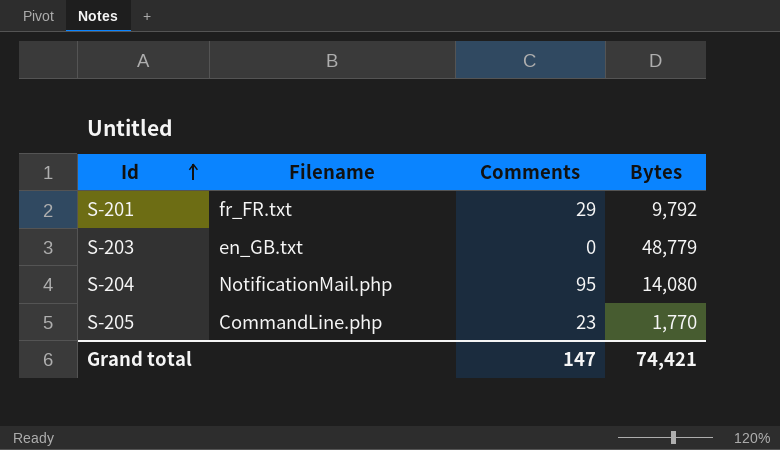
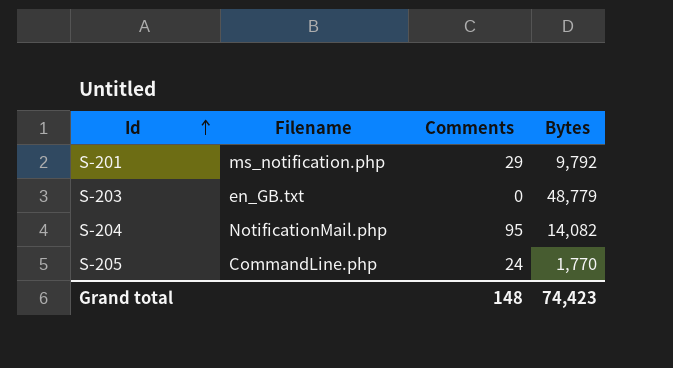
S-201 | Filename: fr_FR.txt -> ms_notification.php
S-204 | Bytes: 14,080 -> 14,082
S-205 | Comments: 23 -> 24
Grand total | Comments: 147 -> 148
Grand total | Bytes: 74,421 -> 74,423

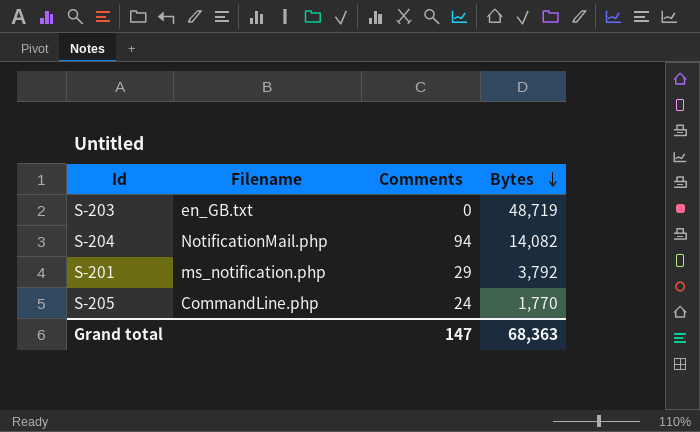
row order: Id ascending -> Bytes descending
S-203 | Bytes: 48,779 -> 48,719
S-204 | Comments: 95 -> 94
S-201 | Bytes: 9,792 -> 3,792
Grand total | Comments: 148 -> 147
Grand total | Bytes: 74,423 -> 68,363

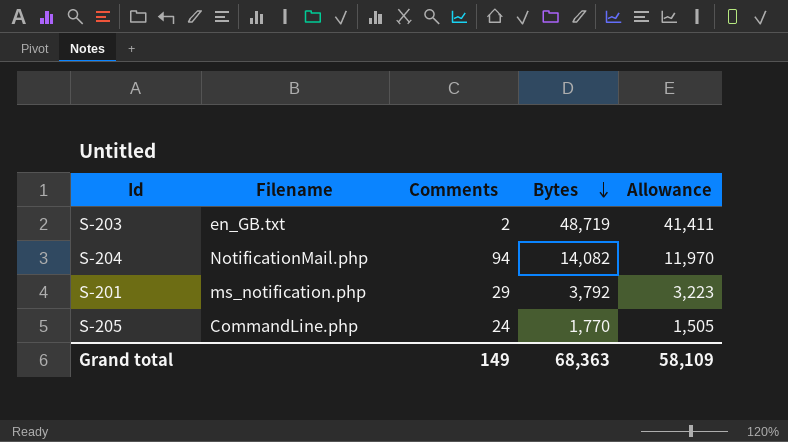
column Allowance | formula: none -> [Bytes] * 0.85
S-203 | Comments: 0 -> 2
Grand total | Comments: 147 -> 149

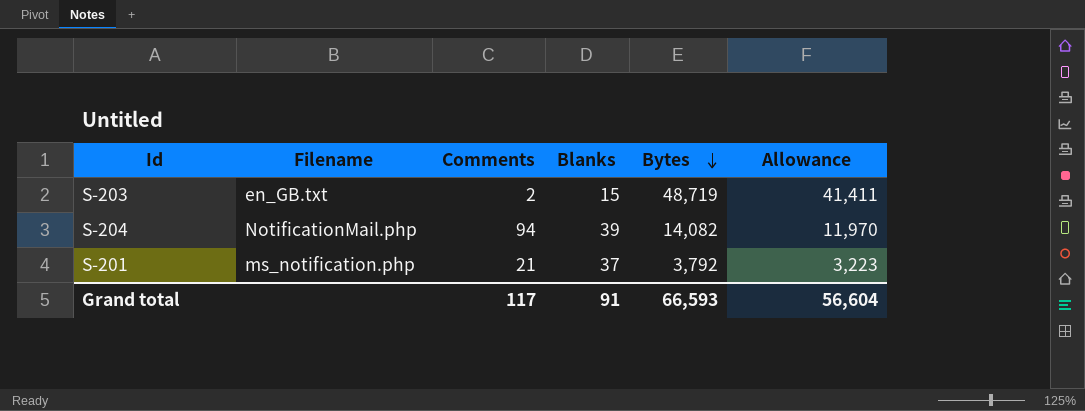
column Blanks | position: none -> 4
row S-205: CommandLine.php | 24 | 1,770 | 1,505 -> none
S-201 | Comments: 29 -> 21
Grand total | Comments: 149 -> 117
Grand total | Bytes: 68,363 -> 66,593
Grand total | Allowance: 58,109 -> 56,604

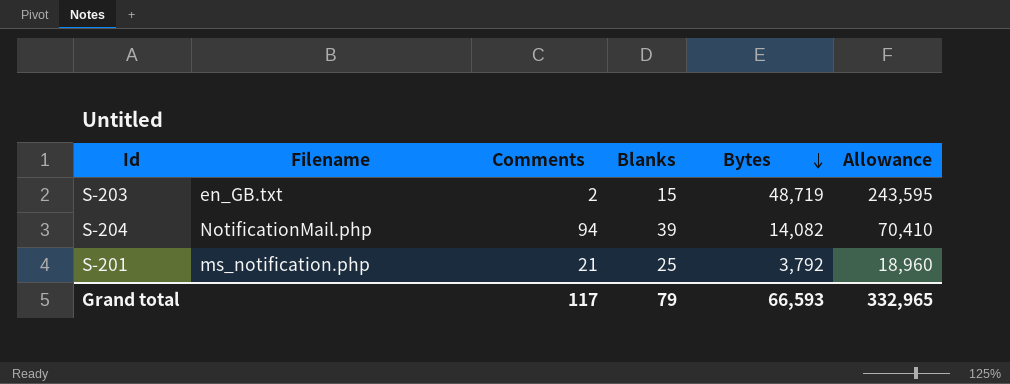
column Allowance | formula: [Bytes] * 0.85 -> [Bytes] * 5
S-201 | Blanks: 37 -> 25
Grand total | Blanks: 91 -> 79
Grand total | Allowance: 56,604 -> 332,965

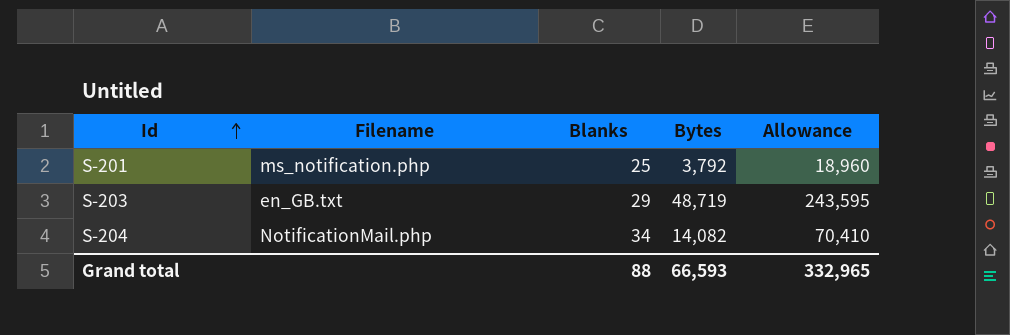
row order: Bytes descending -> Id ascending
column Comments | position: 3 -> none
S-203 | Blanks: 15 -> 29
S-204 | Blanks: 39 -> 34
Grand total | Blanks: 79 -> 88

